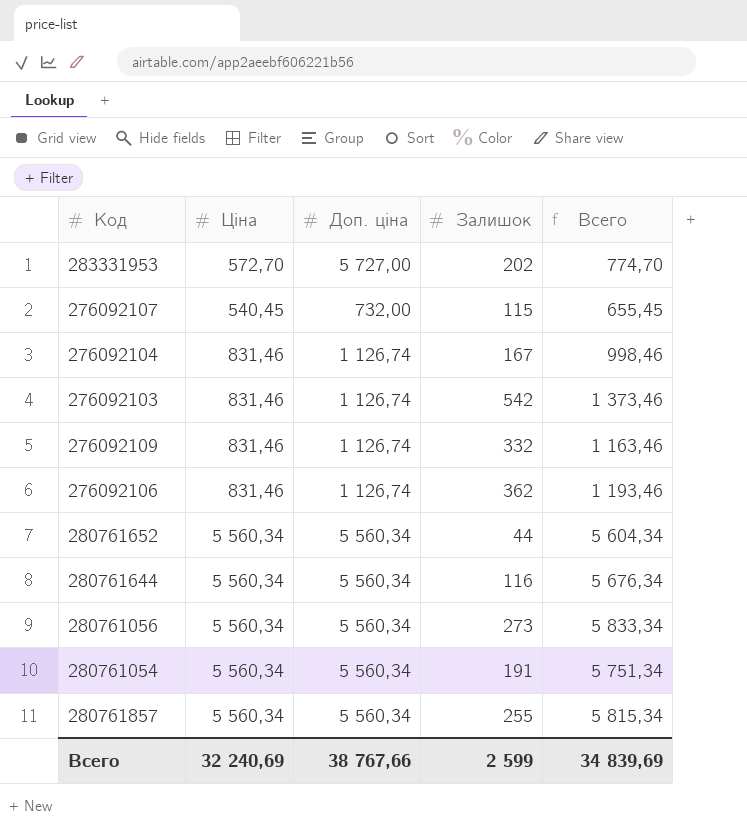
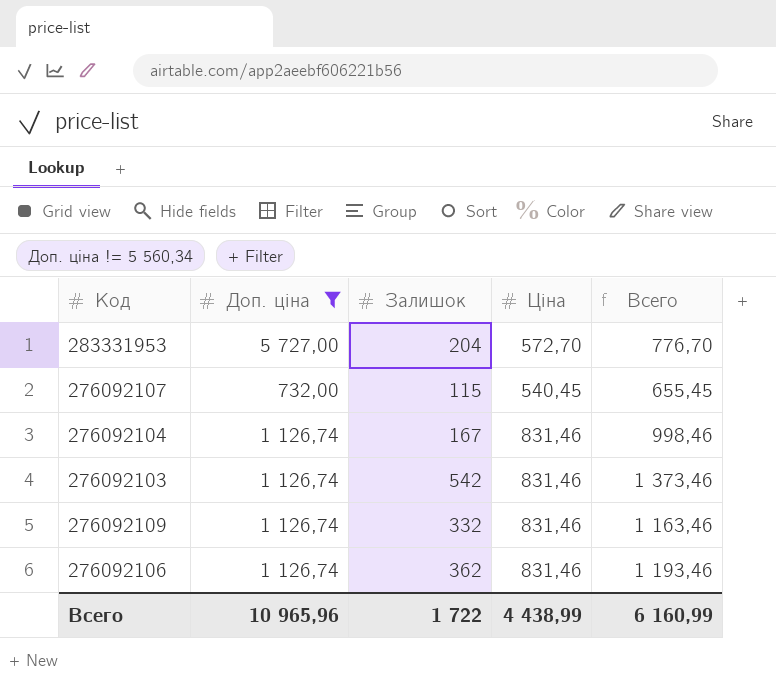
filter: none -> Доп. ціна != 5 560,34
column Ціна | position: 2 -> 4
283331953 | Залишок: 202 -> 204
283331953 | Всего: 774,70 -> 776,70
Всего | Доп. ціна: 38 767,66 -> 10 965,96
Всего | Залишок: 2 599 -> 1 722
Всего | Ціна: 32 240,69 -> 4 438,99
Всего | Всего: 34 839,69 -> 6 160,99

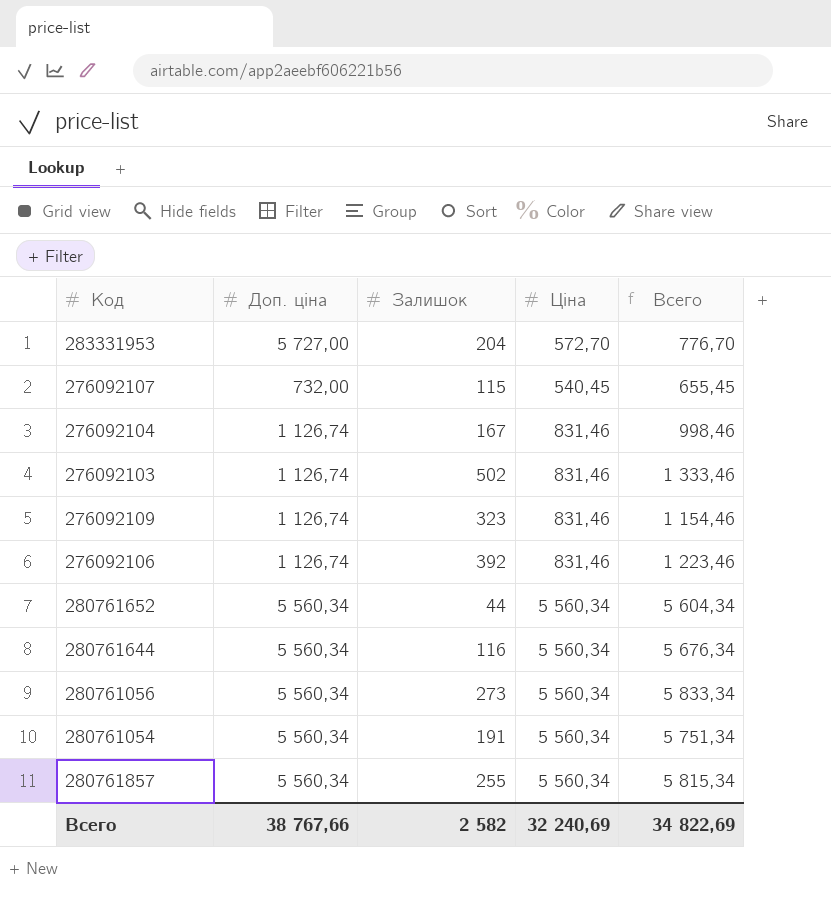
filter: Доп. ціна != 5 560,34 -> none
276092103 | Залишок: 542 -> 502
276092103 | Всего: 1 373,46 -> 1 333,46
276092109 | Залишок: 332 -> 323
276092109 | Всего: 1 163,46 -> 1 154,46
276092106 | Залишок: 362 -> 392
276092106 | Всего: 1 193,46 -> 1 223,46
Всего | Доп. ціна: 10 965,96 -> 38 767,66
Всего | Залишок: 1 722 -> 2 582
Всего | Ціна: 4 438,99 -> 32 240,69
Всего | Всего: 6 160,99 -> 34 822,69

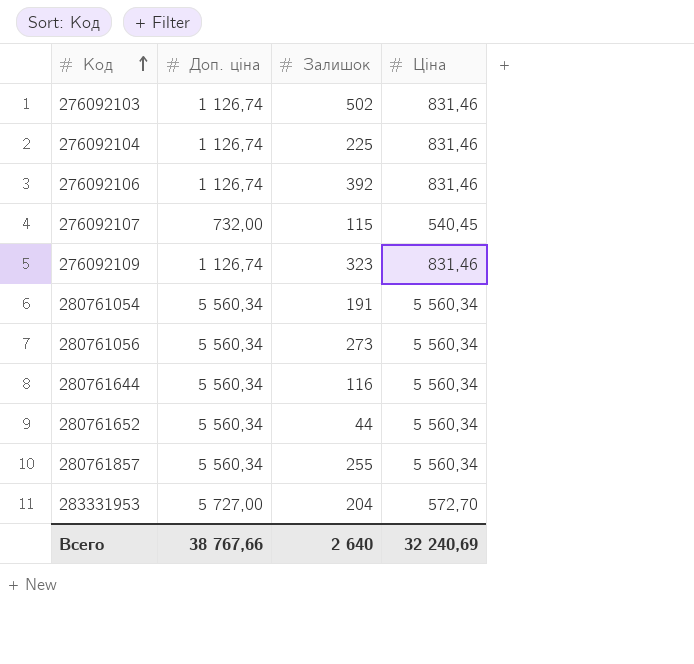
row order: none -> Код ascending
column Всего | formula: [Залишок] + [Ціна] -> none
276092104 | Залишок: 167 -> 225
Всего | Залишок: 2 582 -> 2 640

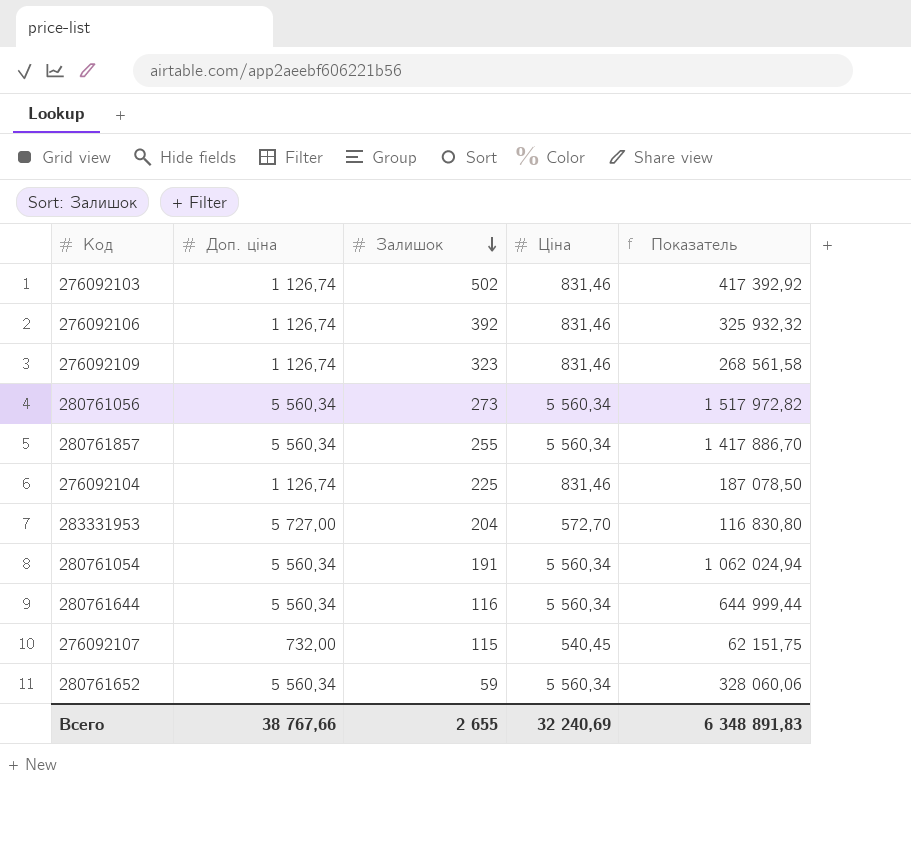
row order: Код ascending -> Залишок descending
column Показатель | formula: none -> [Залишок] * [Ціна]
280761652 | Залишок: 44 -> 59
Всего | Залишок: 2 640 -> 2 655

